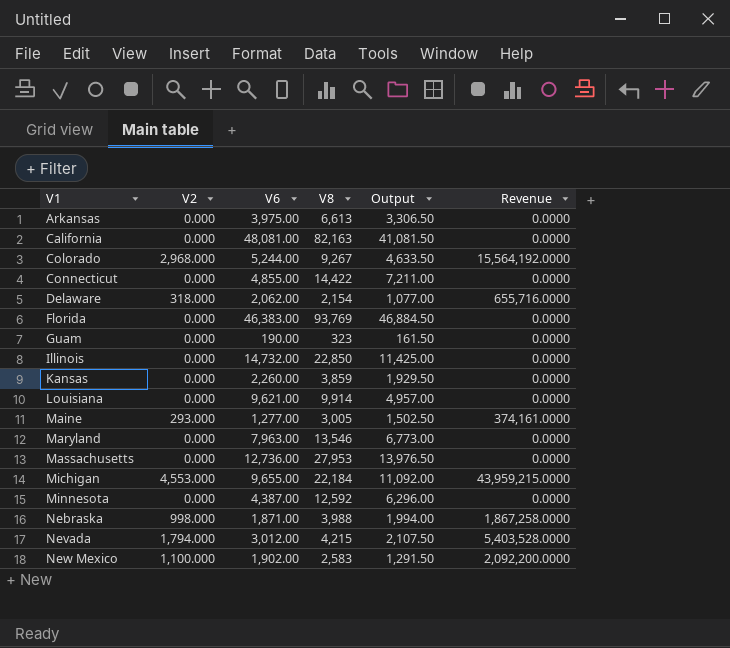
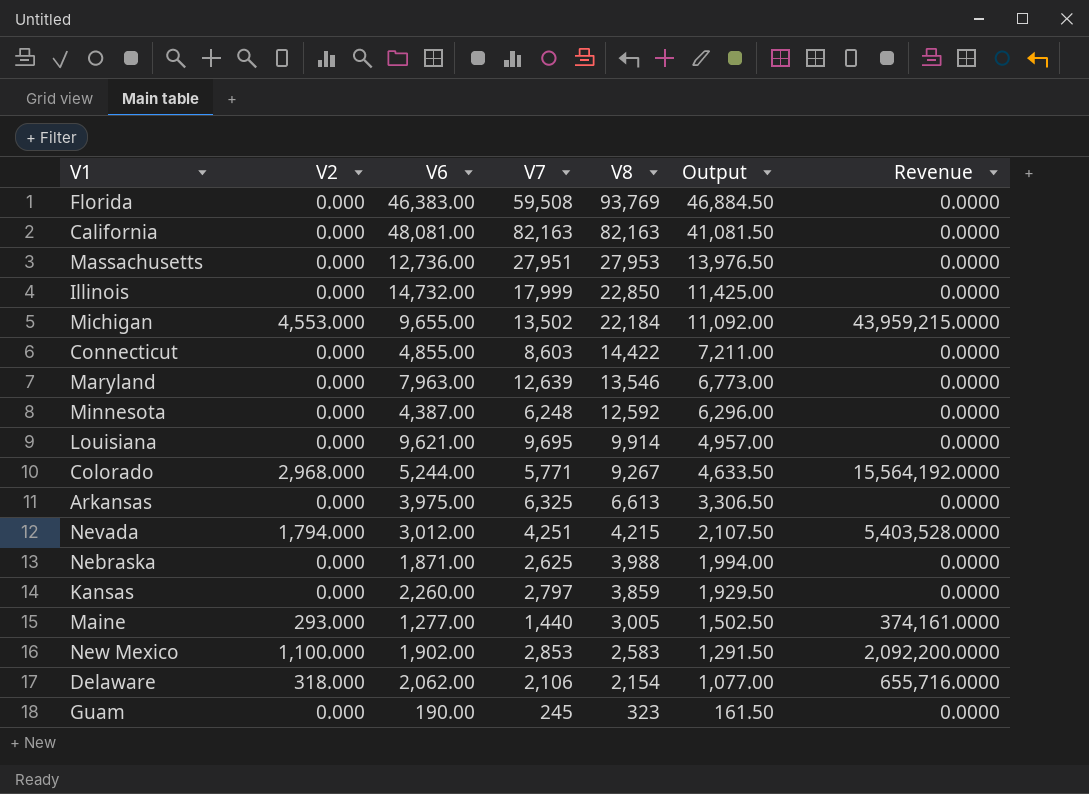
row order: V1 ascending -> V8 descending
column V7 | position: none -> 4
Nebraska | V2: 998.000 -> 0.000
Nebraska | Revenue: 1,867,258.0000 -> 0.0000

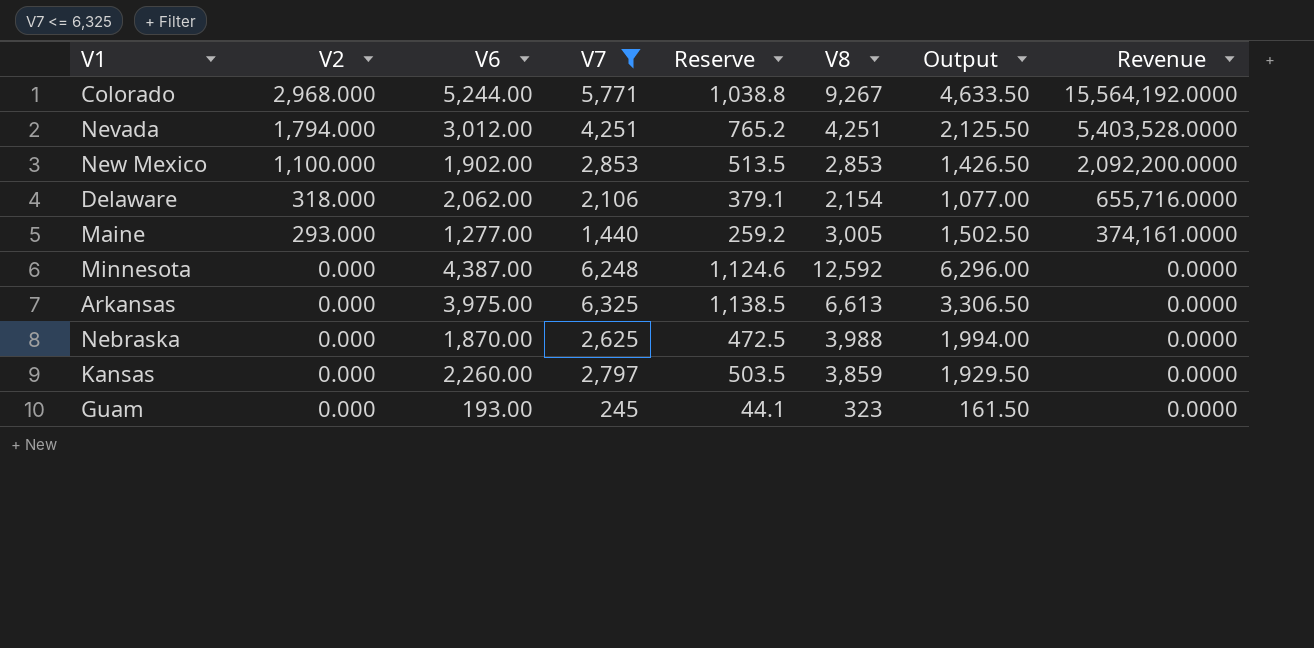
filter: none -> V7 <= 6,325
row order: V8 descending -> V2 descending
column Reserve | formula: none -> [V7] * 0.18
Nevada | V8: 4,215 -> 4,251
Nevada | Output: 2,107.50 -> 2,125.50
New Mexico | V8: 2,583 -> 2,853
New Mexico | Output: 1,291.50 -> 1,426.50
Nebraska | V6: 1,871.00 -> 1,870.00
Guam | V6: 190.00 -> 193.00

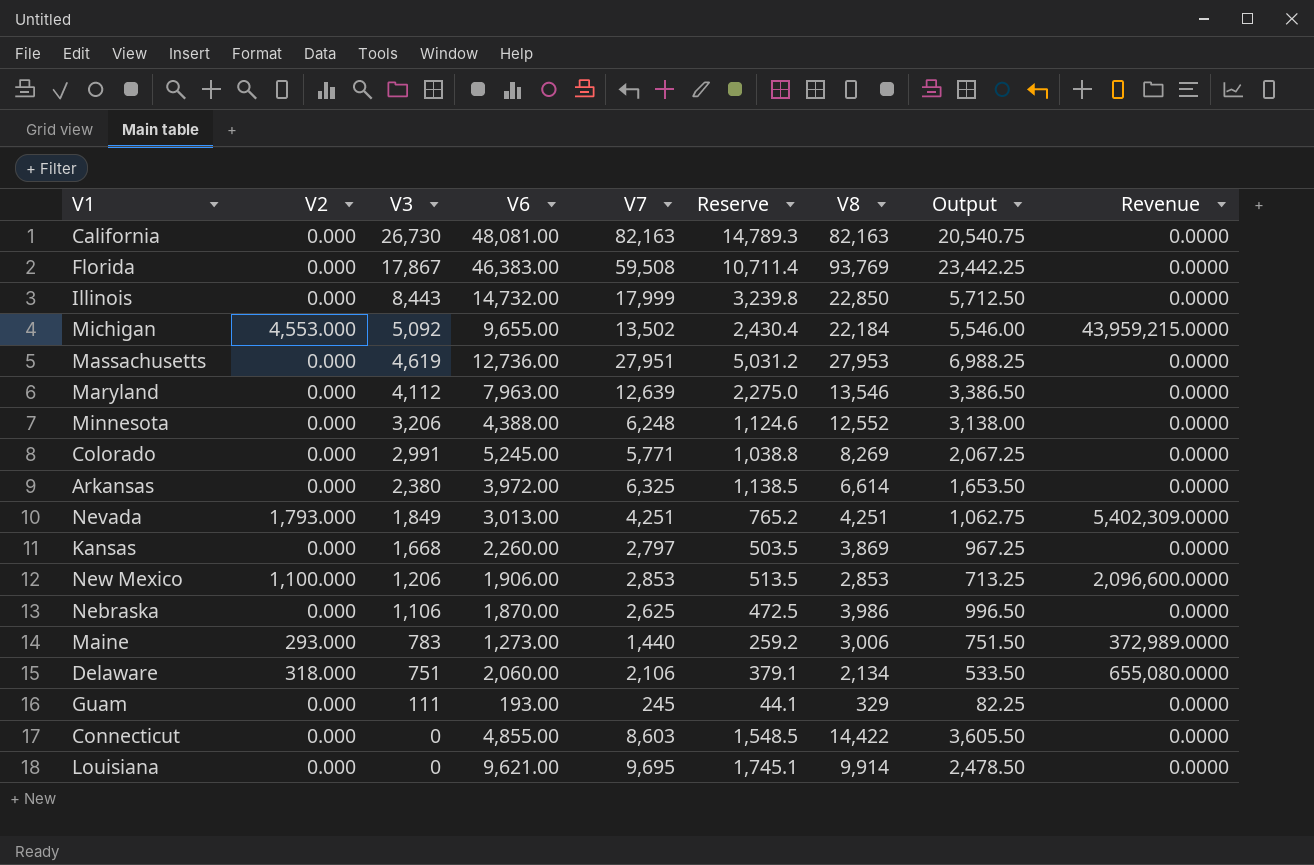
filter: V7 <= 6,325 -> none
row order: V2 descending -> V3 descending
column V3 | position: none -> 3
column Output | formula: [V8] * 0.5 -> [V8] * 0.25
Minnesota | V6: 4,387.00 -> 4,388.00
Minnesota | V8: 12,592 -> 12,552
Colorado | V2: 2,968.000 -> 0.000
Colorado | V6: 5,244.00 -> 5,245.00
Colorado | V8: 9,267 -> 8,269
Colorado | Revenue: 15,564,192.0000 -> 0.0000
Arkansas | V6: 3,975.00 -> 3,972.00
Arkansas | V8: 6,613 -> 6,614
Nevada | V2: 1,794.000 -> 1,793.000
Nevada | V6: 3,012.00 -> 3,013.00
Nevada | Revenue: 5,403,528.0000 -> 5,402,309.0000
Kansas | V8: 3,859 -> 3,869
New Mexico | V6: 1,902.00 -> 1,906.00
New Mexico | Revenue: 2,092,200.0000 -> 2,096,600.0000
Nebraska | V8: 3,988 -> 3,986
Maine | V6: 1,277.00 -> 1,273.00
Maine | V8: 3,005 -> 3,006
Maine | Revenue: 374,161.0000 -> 372,989.0000
Delaware | V6: 2,062.00 -> 2,060.00
Delaware | V8: 2,154 -> 2,134
Delaware | Revenue: 655,716.0000 -> 655,080.0000
Guam | V8: 323 -> 329

